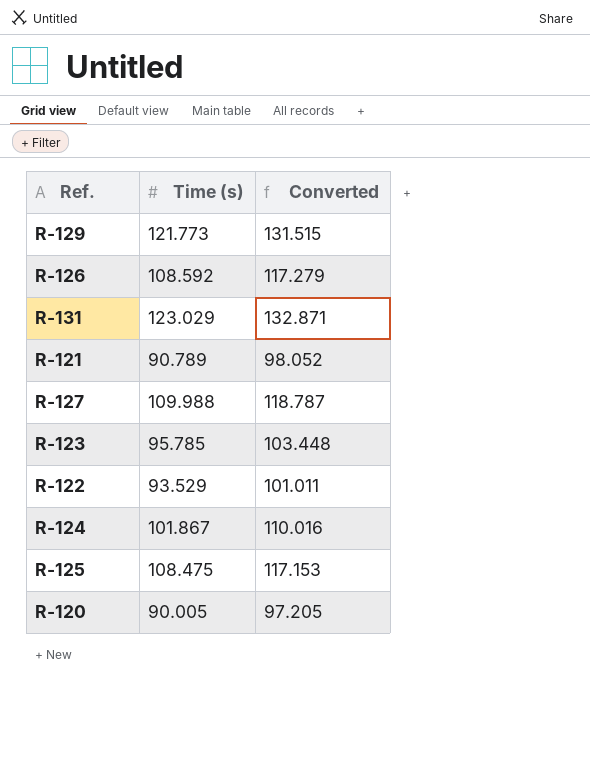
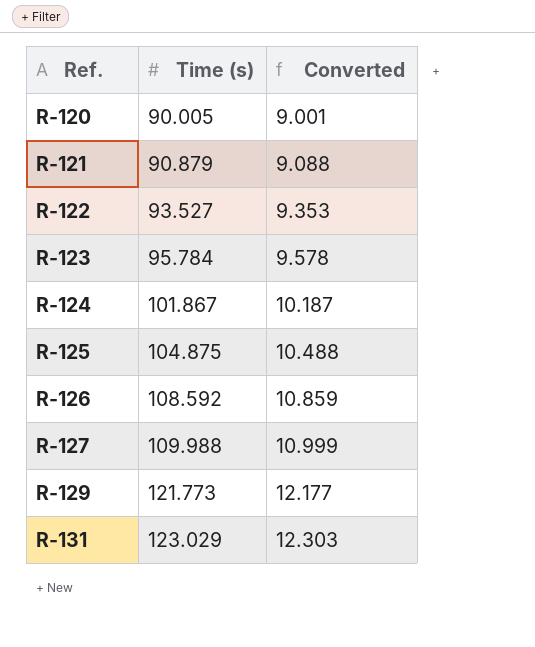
row order: none -> Ref. ascending
column Converted | formula: [Time (s)] * 1.08 -> [Time (s)] * 0.1
R-121 | Time (s): 90.789 -> 90.879
R-122 | Time (s): 93.529 -> 93.527
R-123 | Time (s): 95.785 -> 95.784
R-125 | Time (s): 108.475 -> 104.875

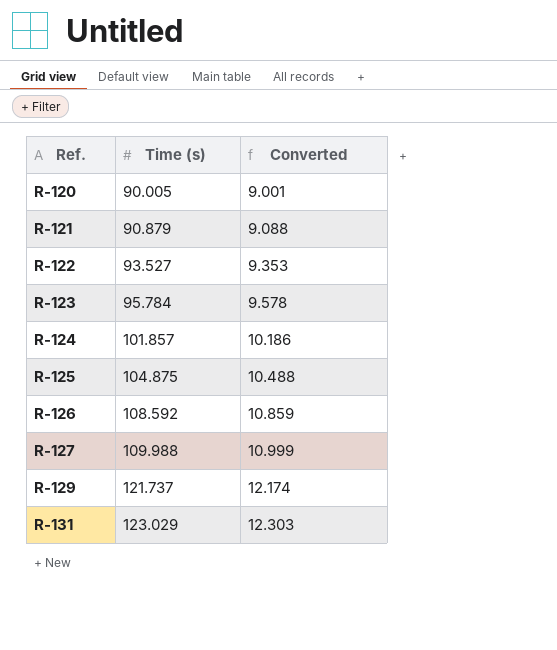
R-124 | Time (s): 101.867 -> 101.857
R-124 | Converted: 10.187 -> 10.186
R-129 | Time (s): 121.773 -> 121.737
R-129 | Converted: 12.177 -> 12.174

